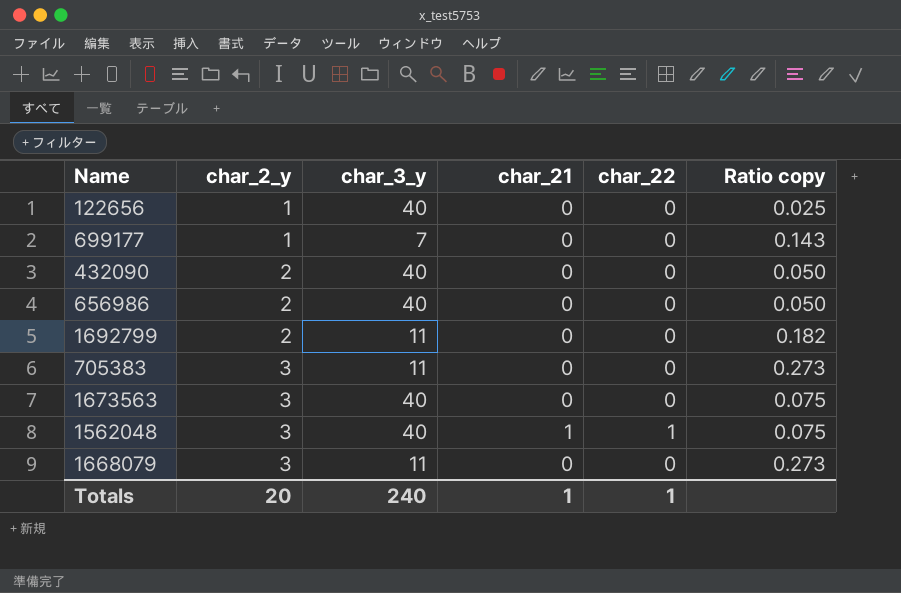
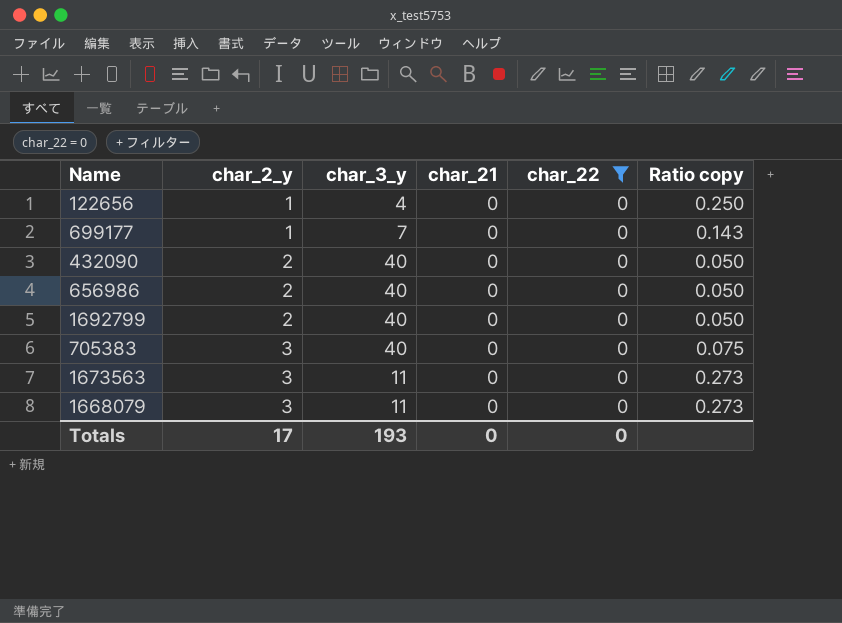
filter: none -> char_22 = 0
122656 | char_3_y: 40 -> 4
122656 | Ratio copy: 0.025 -> 0.250
1692799 | char_3_y: 11 -> 40
1692799 | Ratio copy: 0.182 -> 0.050
705383 | char_3_y: 11 -> 40
705383 | Ratio copy: 0.273 -> 0.075
1673563 | char_3_y: 40 -> 11
1673563 | Ratio copy: 0.075 -> 0.273
Totals | char_2_y: 20 -> 17
Totals | char_3_y: 240 -> 193
Totals | char_21: 1 -> 0
Totals | char_22: 1 -> 0

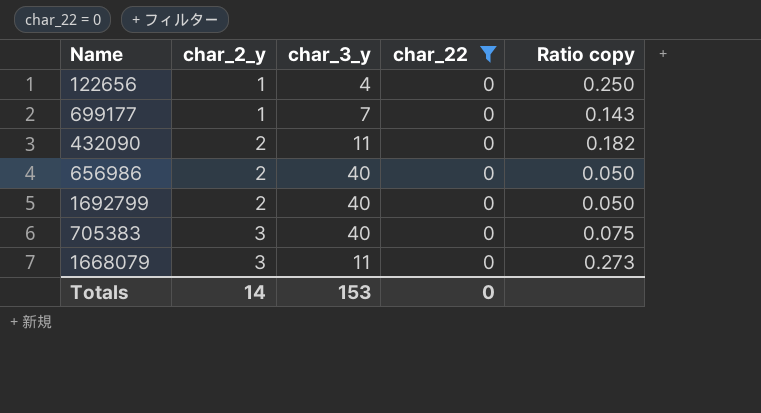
column char_21 | position: 4 -> none
row 1673563: 3 | 11 | 0 | 0 | 0.273 -> none
432090 | char_3_y: 40 -> 11
432090 | Ratio copy: 0.050 -> 0.182
Totals | char_2_y: 17 -> 14
Totals | char_3_y: 193 -> 153

